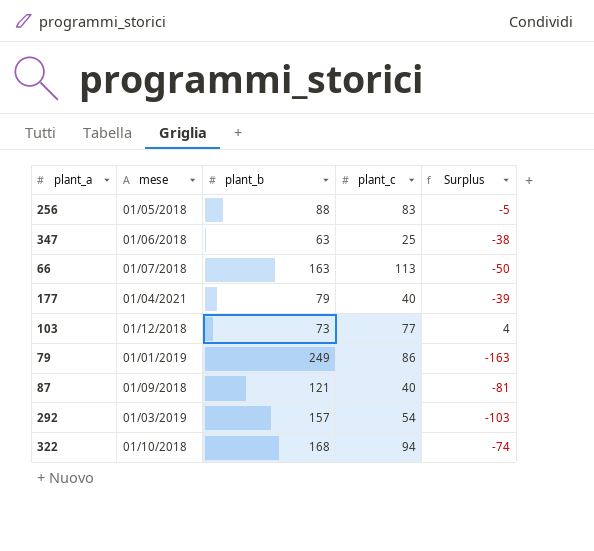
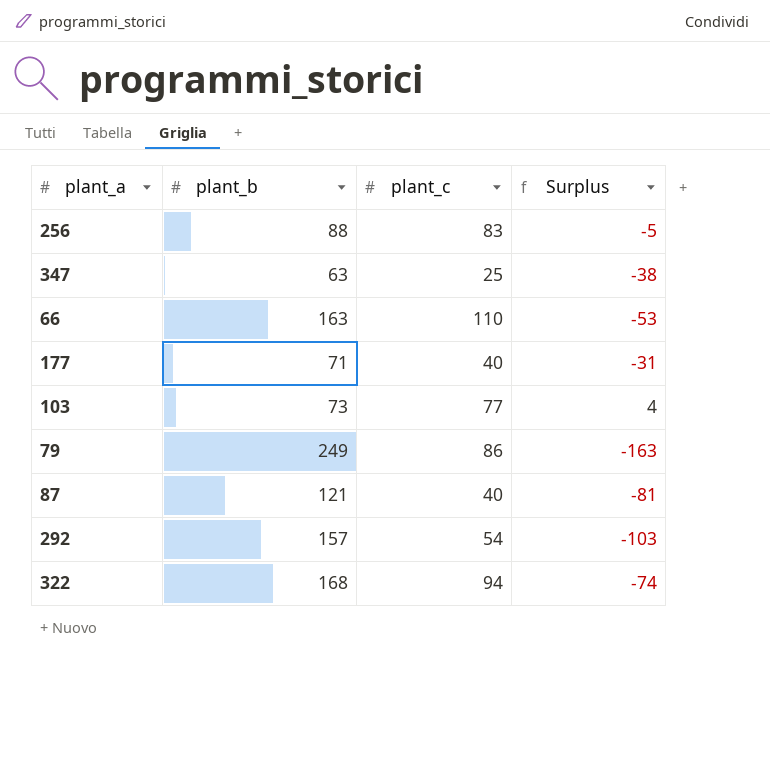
column mese | position: 2 -> none
66 | plant_c: 113 -> 110
66 | Surplus: -50 -> -53
177 | plant_b: 79 -> 71
177 | Surplus: -39 -> -31

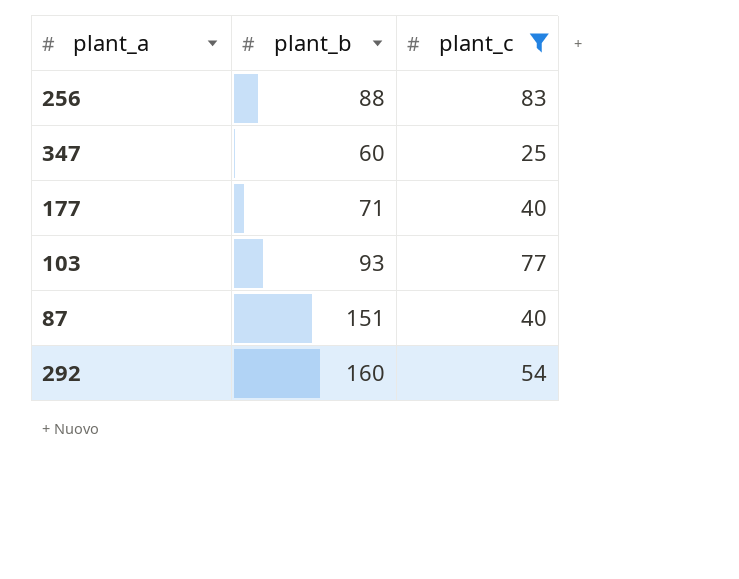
filter: none -> plant_c <= 83
column Surplus | formula: [plant_c] - [plant_b] -> none
347 | plant_b: 63 -> 60
103 | plant_b: 73 -> 93
87 | plant_b: 121 -> 151
292 | plant_b: 157 -> 160

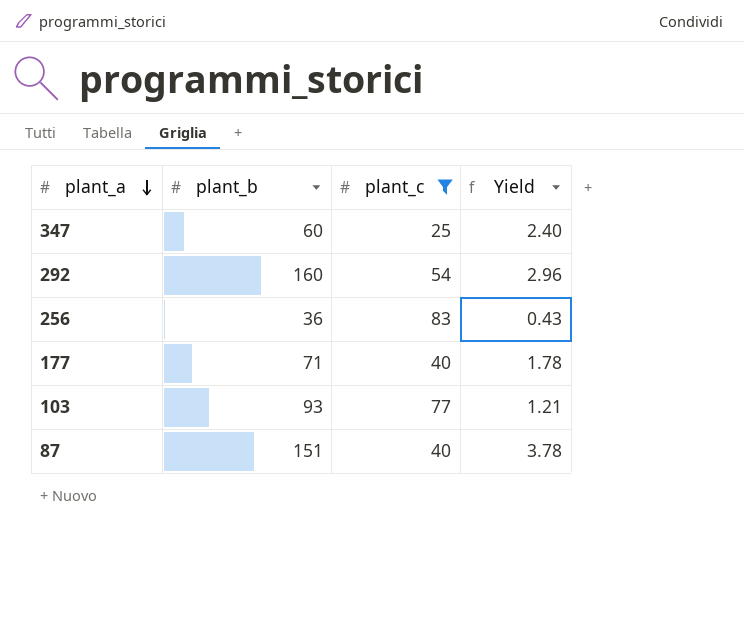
row order: none -> plant_a descending
column Yield | formula: none -> [plant_b] / [plant_c]
256 | plant_b: 88 -> 36

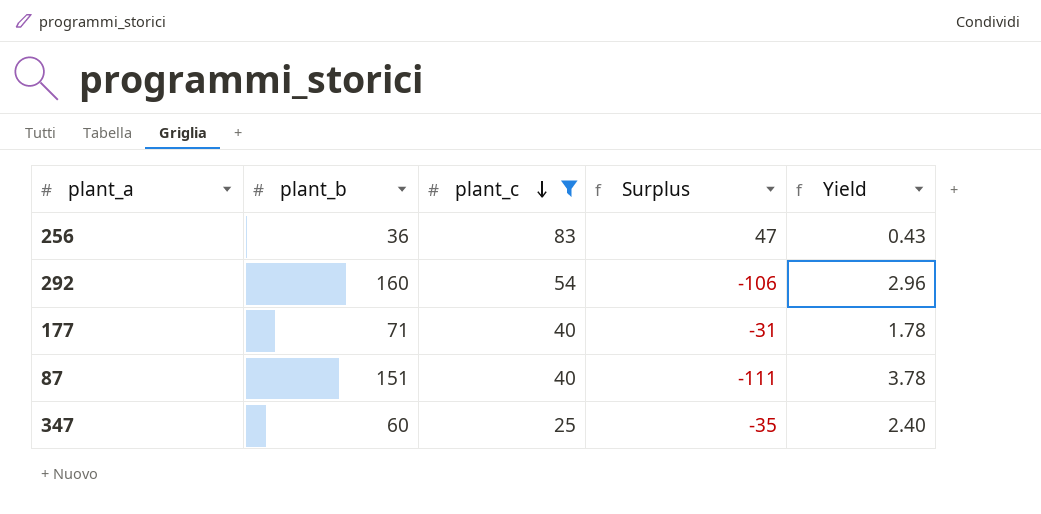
row order: plant_a descending -> plant_c descending
column Surplus | formula: none -> [plant_c] - [plant_b]
row 103: 93 | 77 | 1.21 -> none

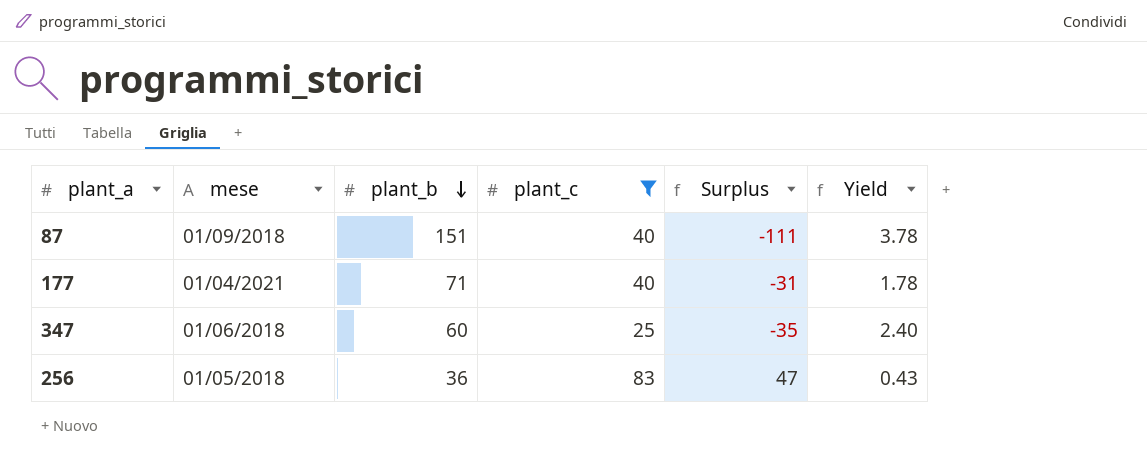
row order: plant_c descending -> plant_b descending
column mese | position: none -> 2
row 292: 160 | 54 | -106 | 2.96 -> none

